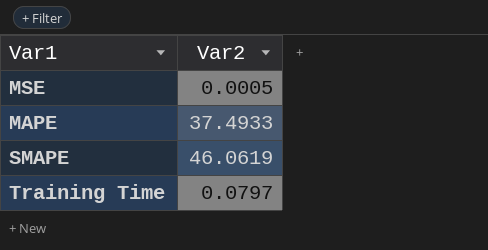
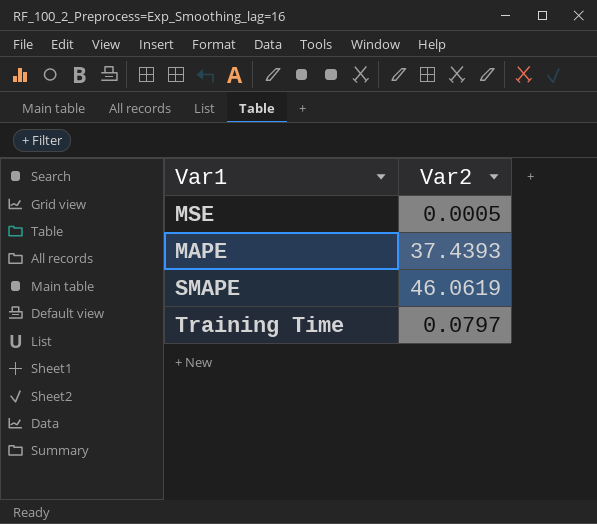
MAPE | Var2: 37.4933 -> 37.4393

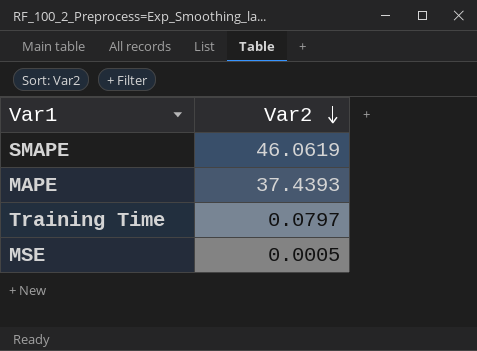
row order: none -> Var2 descending

